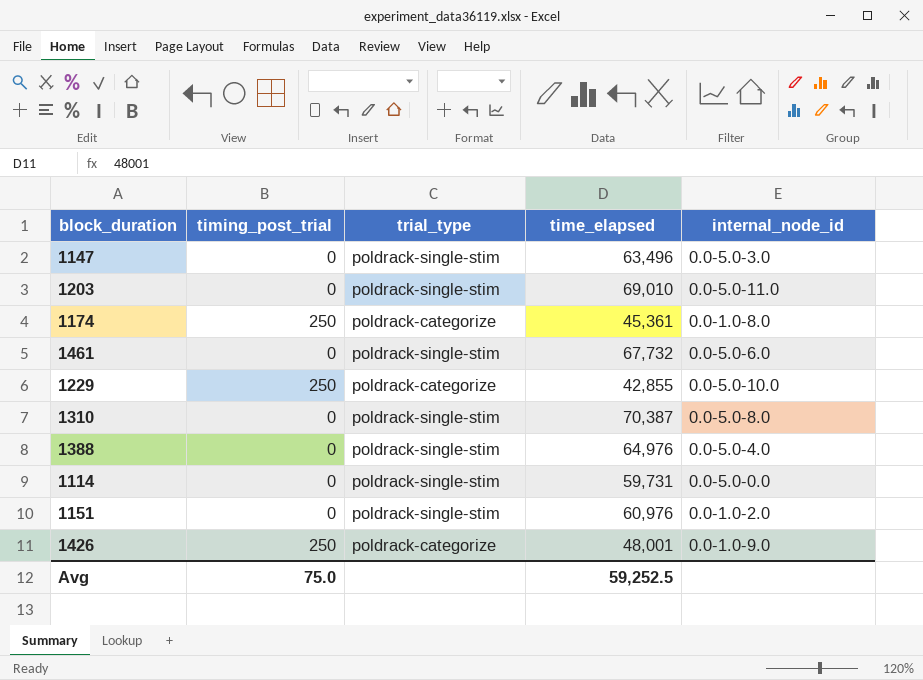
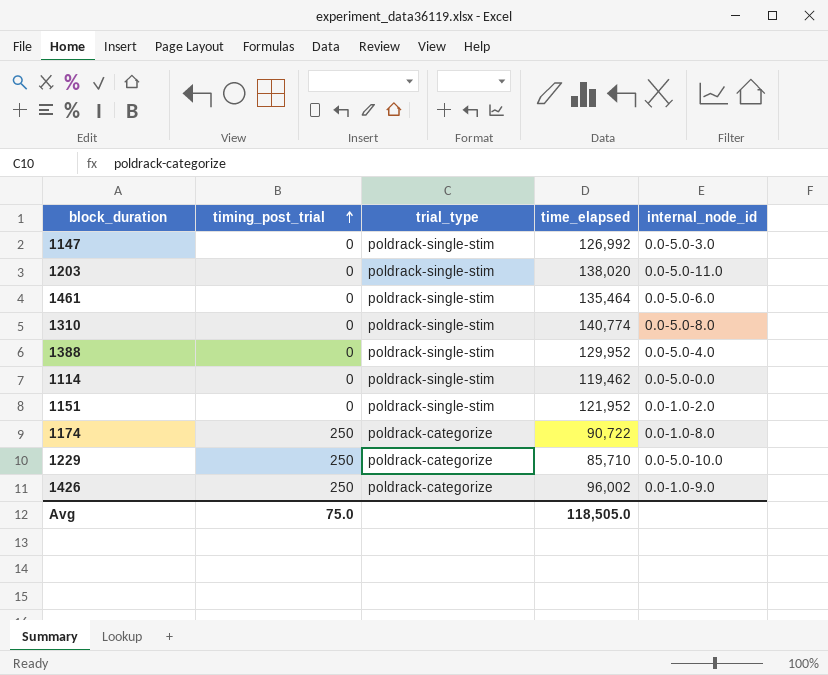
row order: none -> timing_post_trial ascending
1147 | time_elapsed: 63,496 -> 126,992
1203 | time_elapsed: 69,010 -> 138,020
1461 | time_elapsed: 67,732 -> 135,464
1310 | time_elapsed: 70,387 -> 140,774
1388 | time_elapsed: 64,976 -> 129,952
1114 | time_elapsed: 59,731 -> 119,462
1151 | time_elapsed: 60,976 -> 121,952
1174 | time_elapsed: 45,361 -> 90,722
1229 | time_elapsed: 42,855 -> 85,710
1426 | time_elapsed: 48,001 -> 96,002
Avg | time_elapsed: 59,252.5 -> 118,505.0

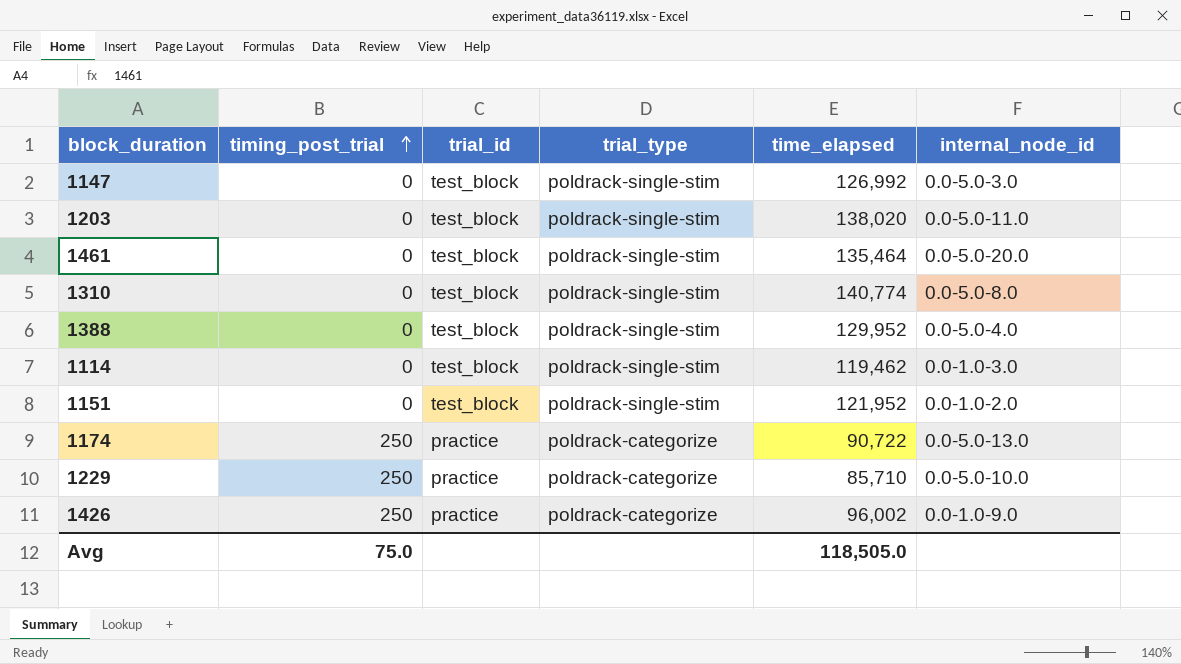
column trial_id | position: none -> 3
1461 | internal_node_id: 0.0-5.0-6.0 -> 0.0-5.0-20.0
1114 | internal_node_id: 0.0-5.0-0.0 -> 0.0-1.0-3.0
1174 | internal_node_id: 0.0-1.0-8.0 -> 0.0-5.0-13.0

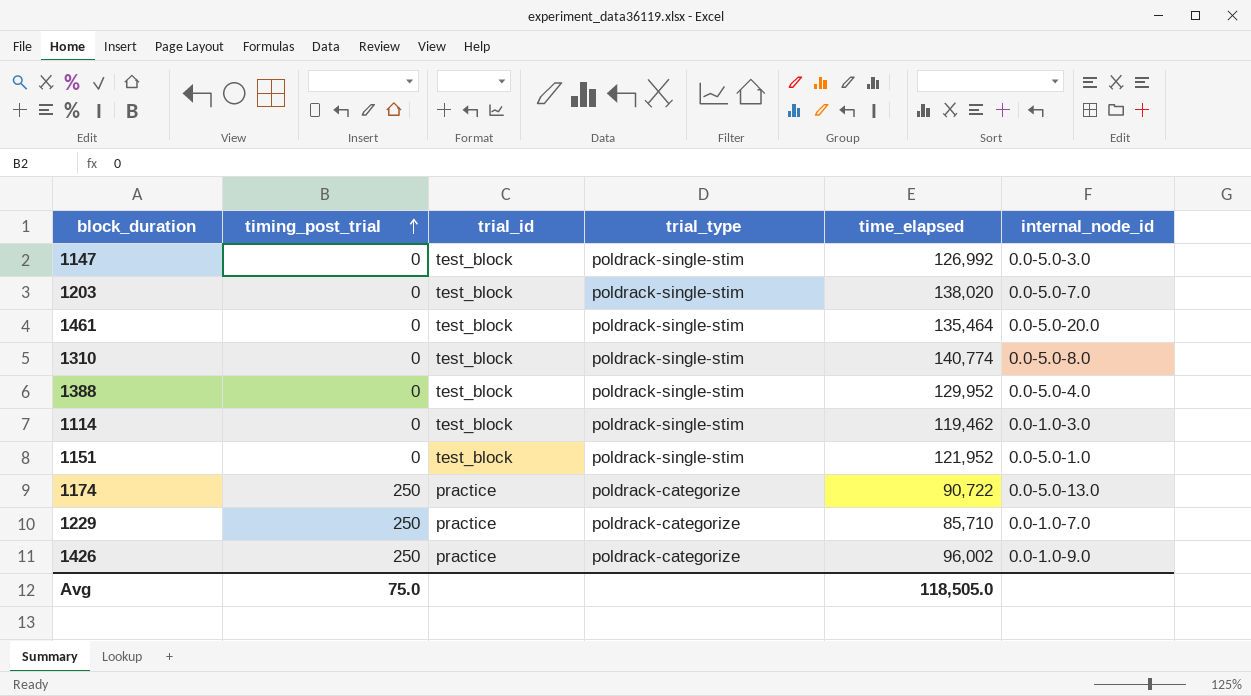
1203 | internal_node_id: 0.0-5.0-11.0 -> 0.0-5.0-7.0
1151 | internal_node_id: 0.0-1.0-2.0 -> 0.0-5.0-1.0
1229 | internal_node_id: 0.0-5.0-10.0 -> 0.0-1.0-7.0

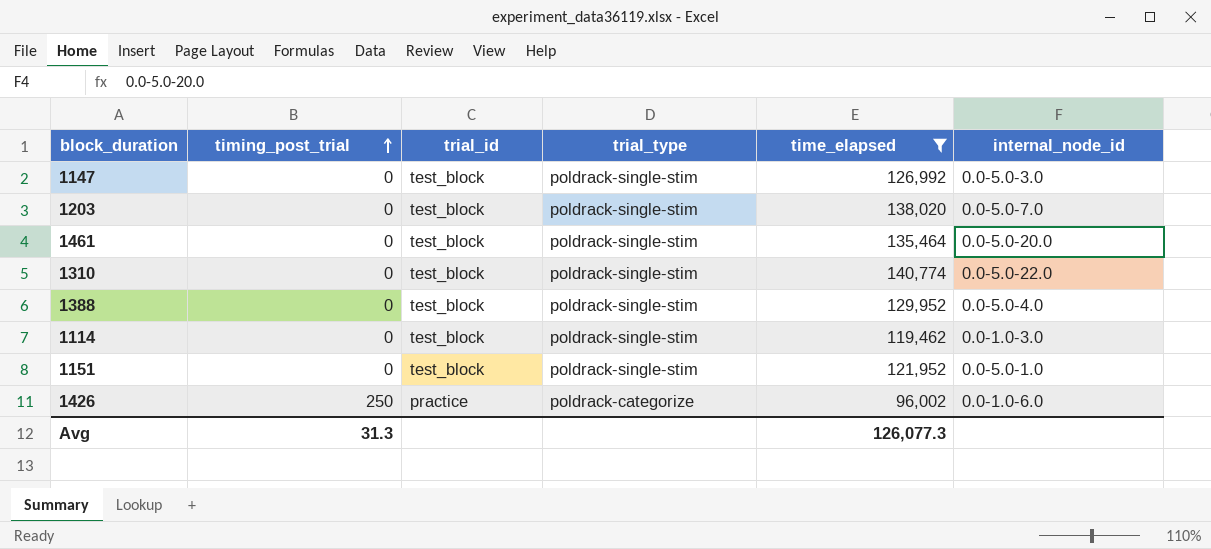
filter: none -> time_elapsed >= 96,002
1310 | internal_node_id: 0.0-5.0-8.0 -> 0.0-5.0-22.0
1426 | internal_node_id: 0.0-1.0-9.0 -> 0.0-1.0-6.0
Avg | timing_post_trial: 75.0 -> 31.3
Avg | time_elapsed: 118,505.0 -> 126,077.3

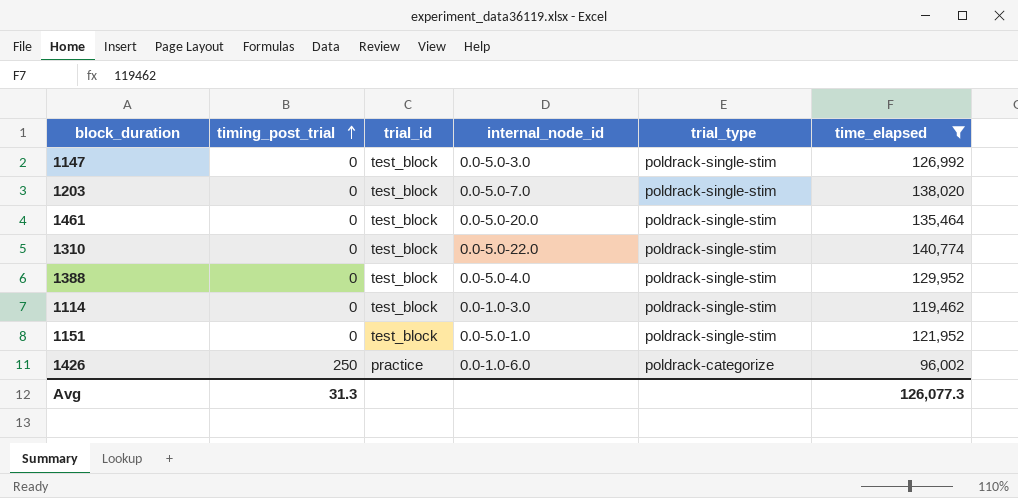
column internal_node_id | position: 6 -> 4

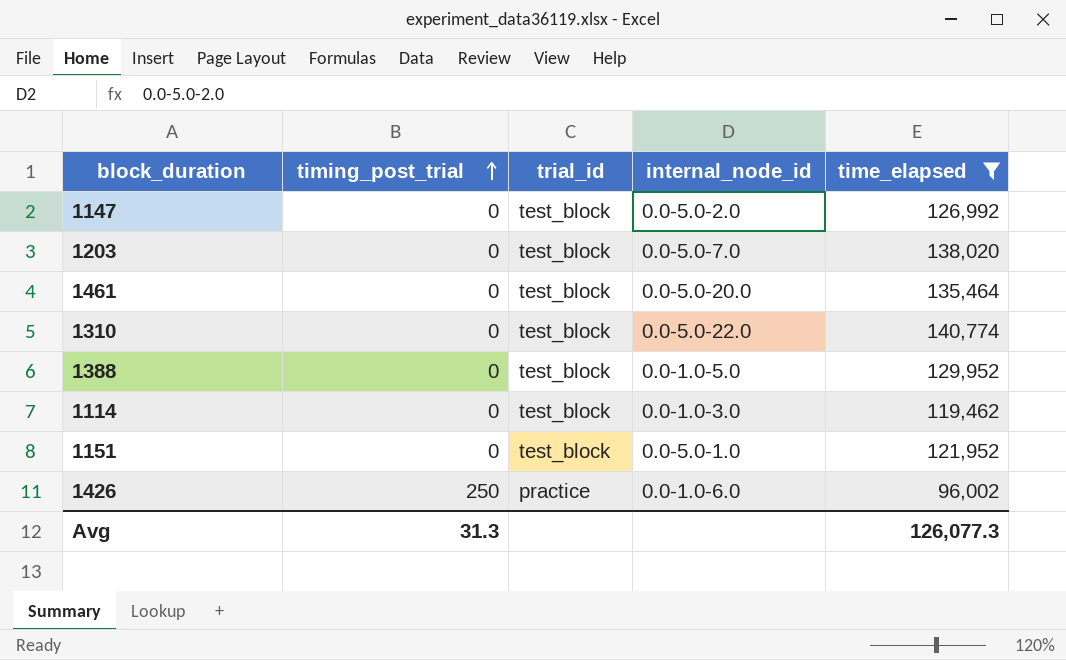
column trial_type | position: 5 -> none
1147 | internal_node_id: 0.0-5.0-3.0 -> 0.0-5.0-2.0
1388 | internal_node_id: 0.0-5.0-4.0 -> 0.0-1.0-5.0

